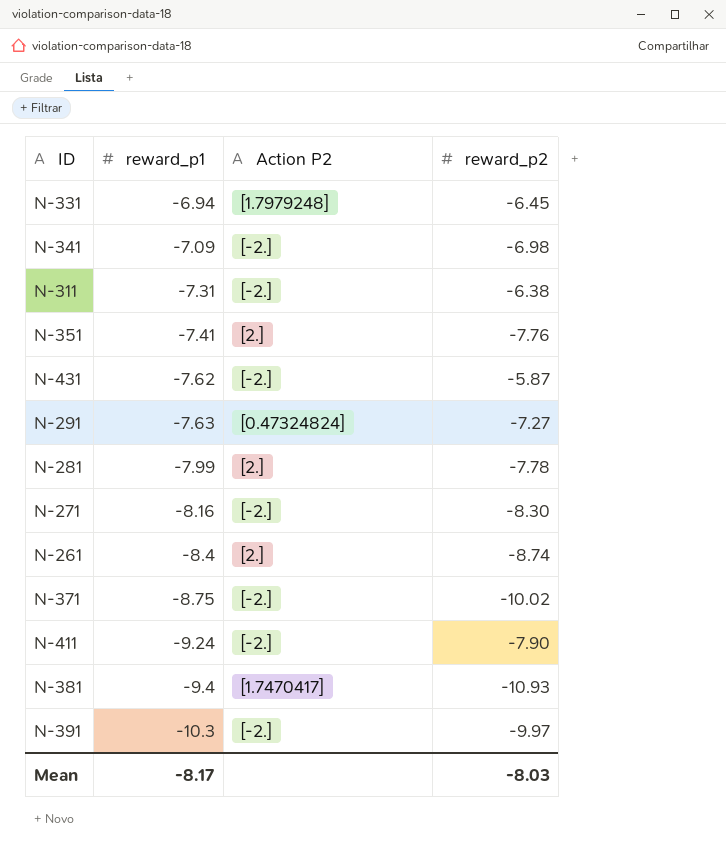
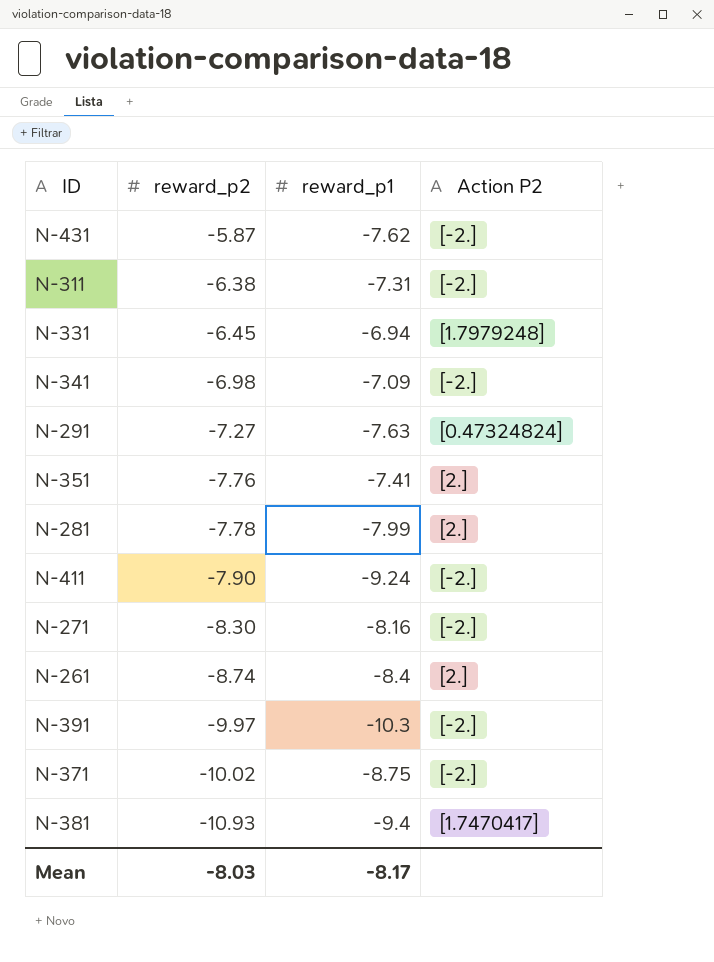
row order: reward_p1 descending -> reward_p2 descending
column reward_p2 | position: 4 -> 2

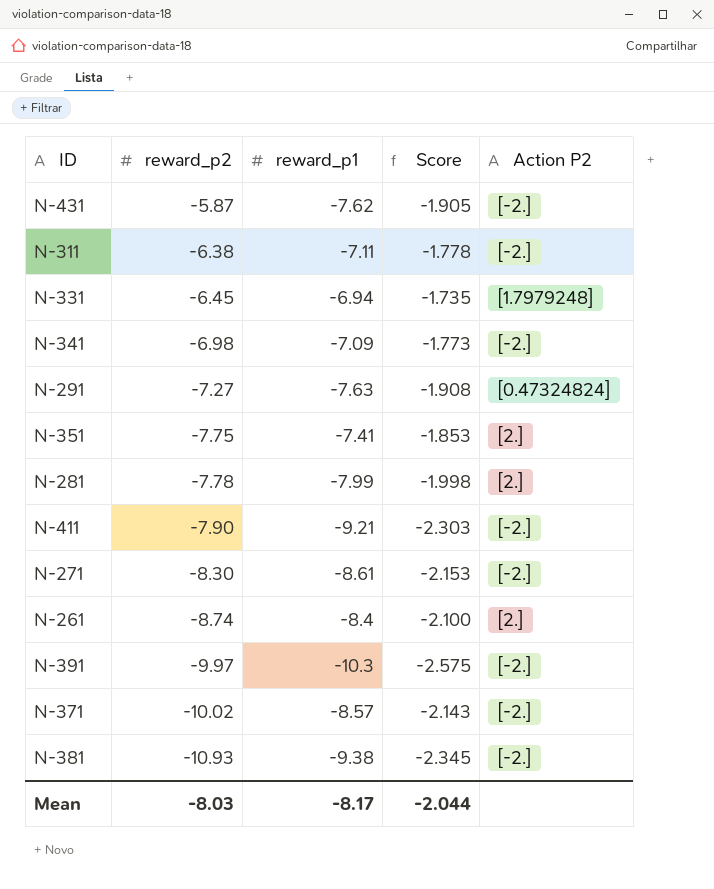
column Score | formula: none -> [reward_p1] * 0.25
N-311 | reward_p1: -7.31 -> -7.11
N-351 | reward_p2: -7.76 -> -7.75
N-411 | reward_p1: -9.24 -> -9.21
N-271 | reward_p1: -8.16 -> -8.61
N-371 | reward_p1: -8.75 -> -8.57
N-381 | reward_p1: -9.4 -> -9.38
N-381 | Action P2: [1.7470417] -> [-2.]

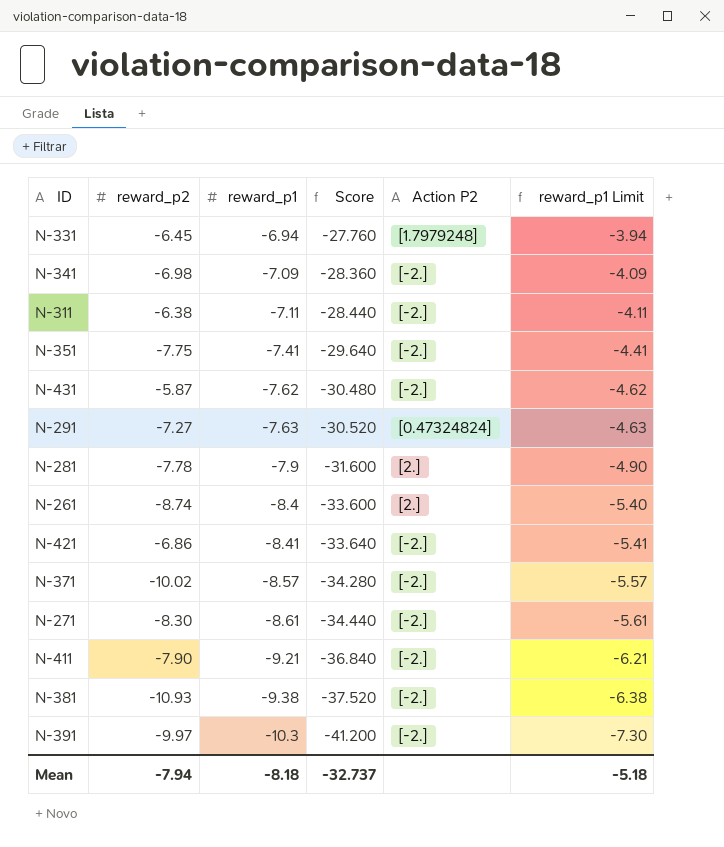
row order: reward_p2 descending -> reward_p1 descending
column Score | formula: [reward_p1] * 0.25 -> [reward_p1] * 4
column reward_p1 Limit | formula: none -> [reward_p1] + 3
N-351 | Action P2: [2.] -> [-2.]
N-281 | reward_p1: -7.99 -> -7.9
row N-421: none -> -6.86 | -8.41 | -33.640 | [-2.] | -5.41
Mean | reward_p2: -8.03 -> -7.94
Mean | reward_p1: -8.17 -> -8.18
Mean | Score: -2.044 -> -32.737

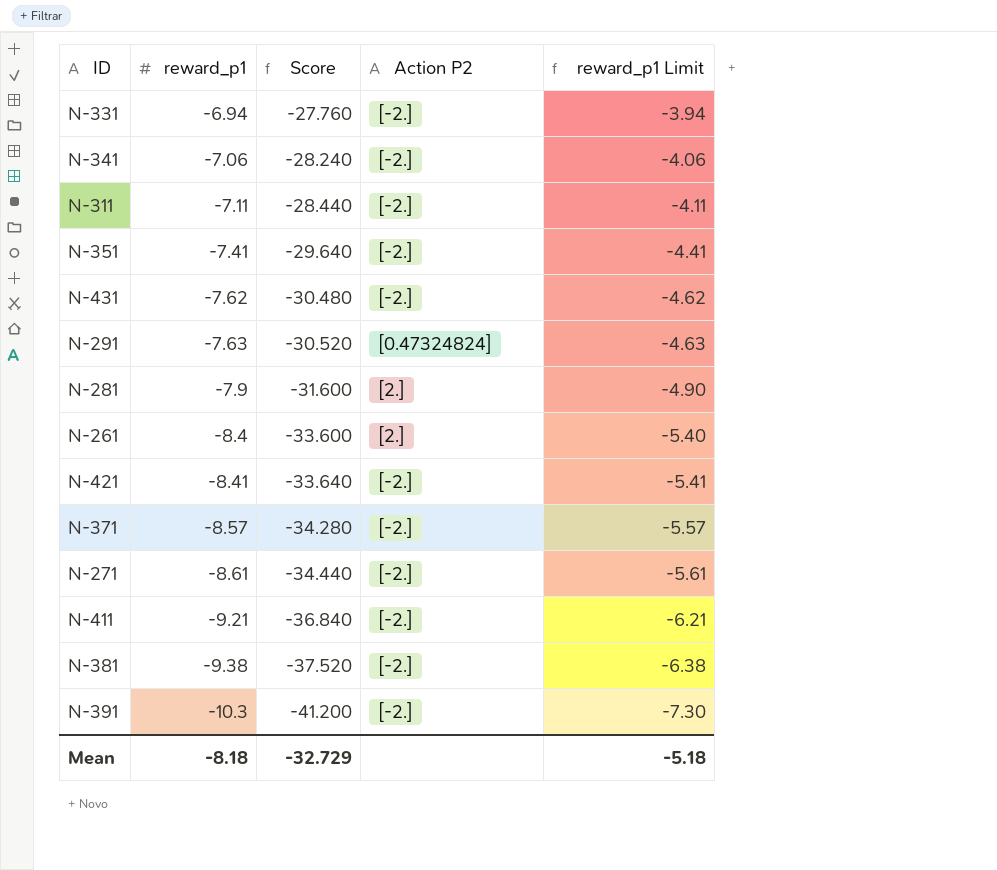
column reward_p2 | position: 2 -> none
N-331 | Action P2: [1.7979248] -> [-2.]
N-341 | reward_p1: -7.09 -> -7.06
N-341 | Score: -28.360 -> -28.240
N-341 | reward_p1 Limit: -4.09 -> -4.06
Mean | Score: -32.737 -> -32.729

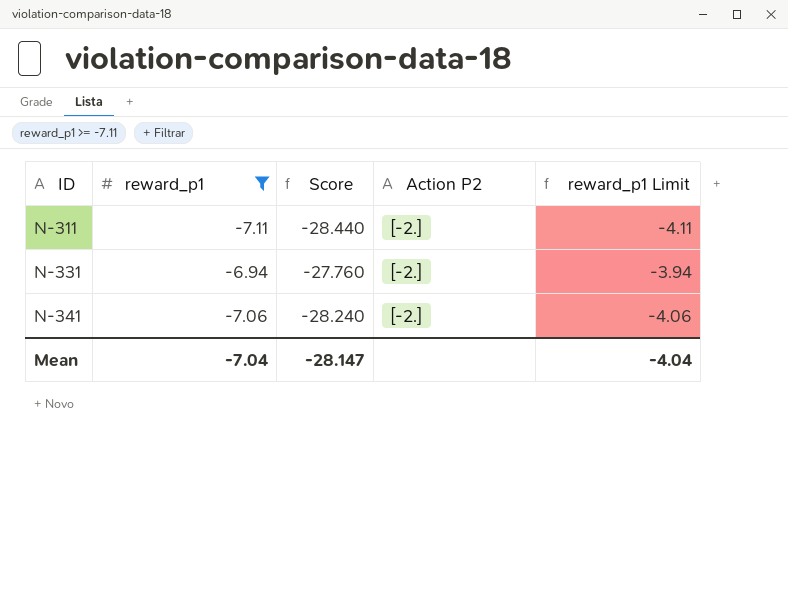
filter: none -> reward_p1 >= -7.11
row order: reward_p1 descending -> ID ascending
Mean | reward_p1: -8.18 -> -7.04
Mean | Score: -32.729 -> -28.147
Mean | reward_p1 Limit: -5.18 -> -4.04

